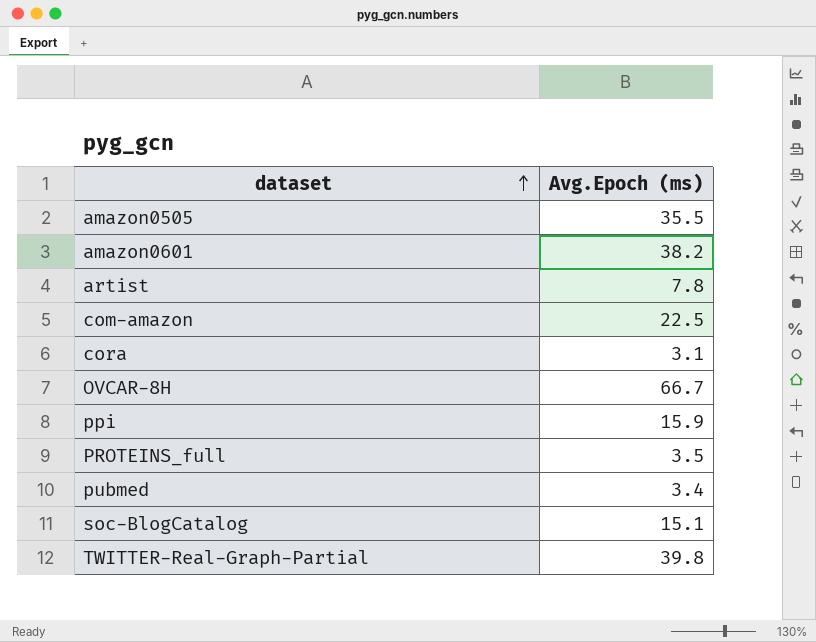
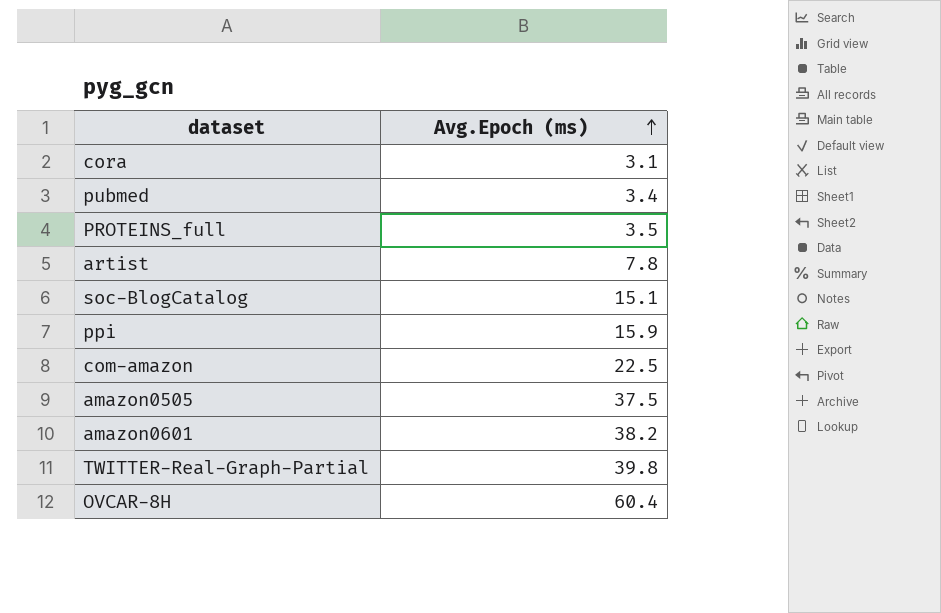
row order: dataset ascending -> Avg.Epoch (ms) ascending
amazon0505 | Avg.Epoch (ms): 35.5 -> 37.5
OVCAR-8H | Avg.Epoch (ms): 66.7 -> 60.4

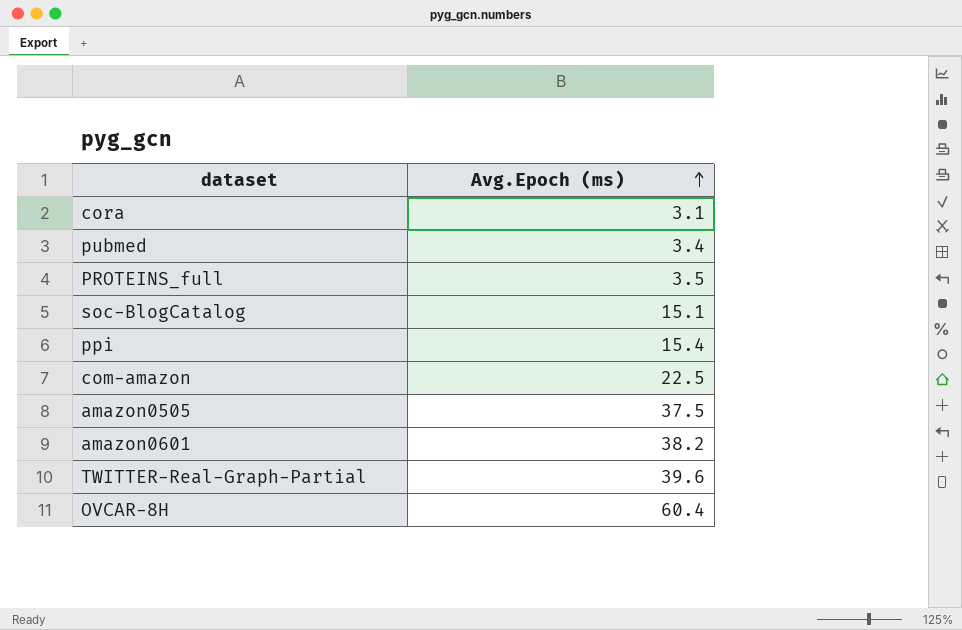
row artist: 7.8 -> none
ppi | Avg.Epoch (ms): 15.9 -> 15.4
TWITTER-Real-Graph-Partial | Avg.Epoch (ms): 39.8 -> 39.6

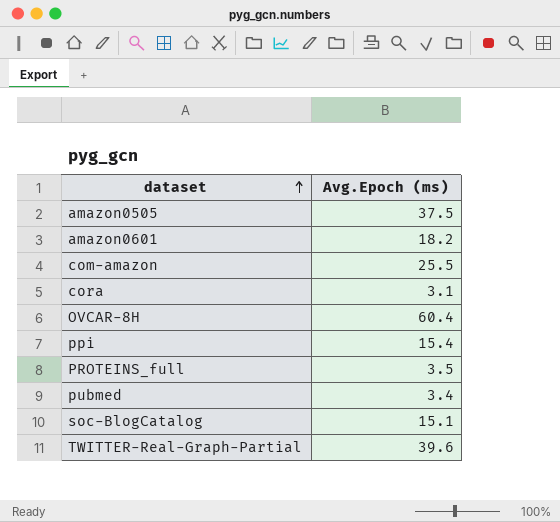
row order: Avg.Epoch (ms) ascending -> dataset ascending
amazon0601 | Avg.Epoch (ms): 38.2 -> 18.2
com-amazon | Avg.Epoch (ms): 22.5 -> 25.5

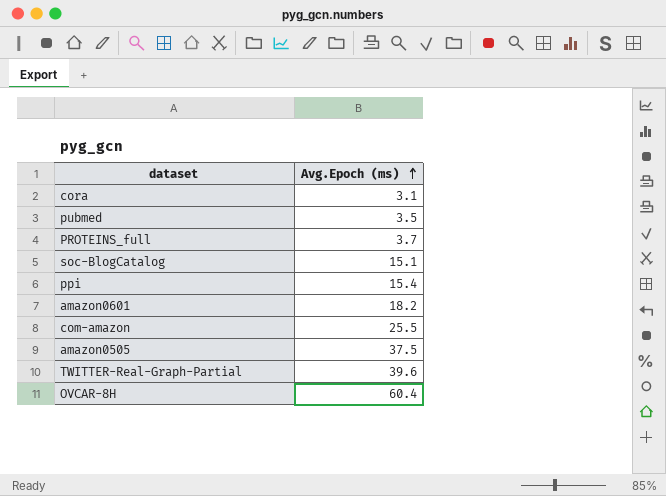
row order: dataset ascending -> Avg.Epoch (ms) ascending
pubmed | Avg.Epoch (ms): 3.4 -> 3.5
PROTEINS_full | Avg.Epoch (ms): 3.5 -> 3.7

